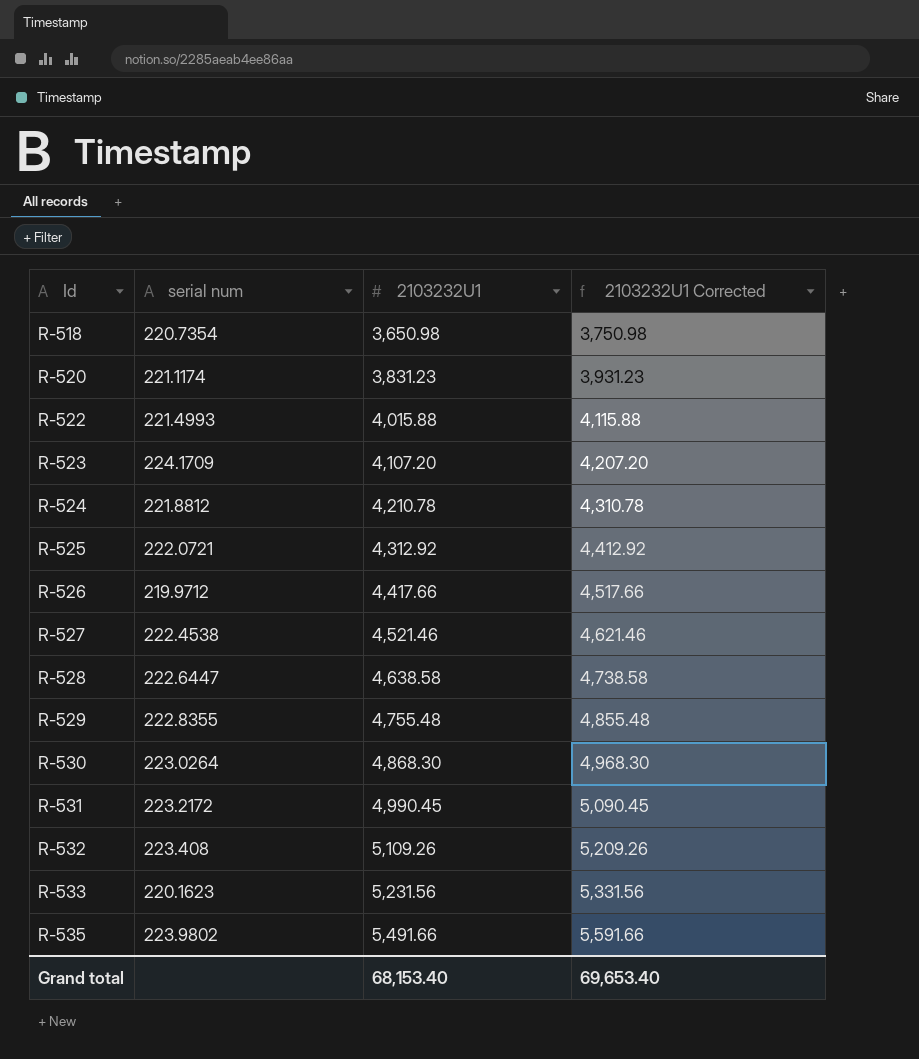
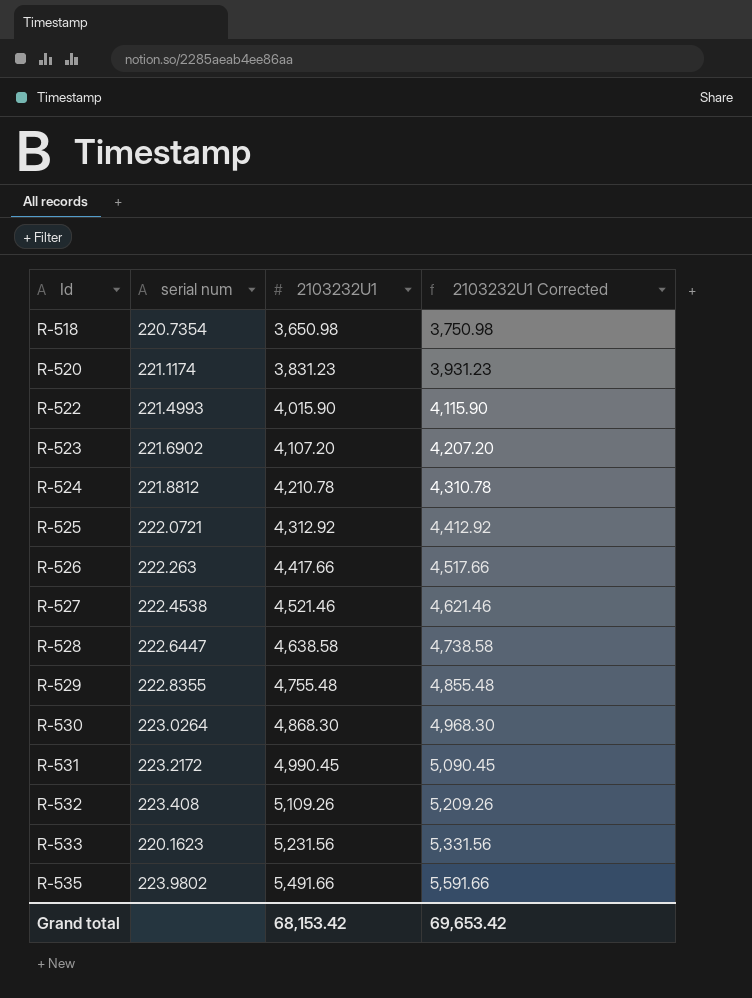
R-522 | 2103232U1: 4,015.88 -> 4,015.90
R-522 | 2103232U1 Corrected: 4,115.88 -> 4,115.90
R-523 | serial num: 224.1709 -> 221.6902
R-526 | serial num: 219.9712 -> 222.263
Grand total | 2103232U1: 68,153.40 -> 68,153.42
Grand total | 2103232U1 Corrected: 69,653.40 -> 69,653.42

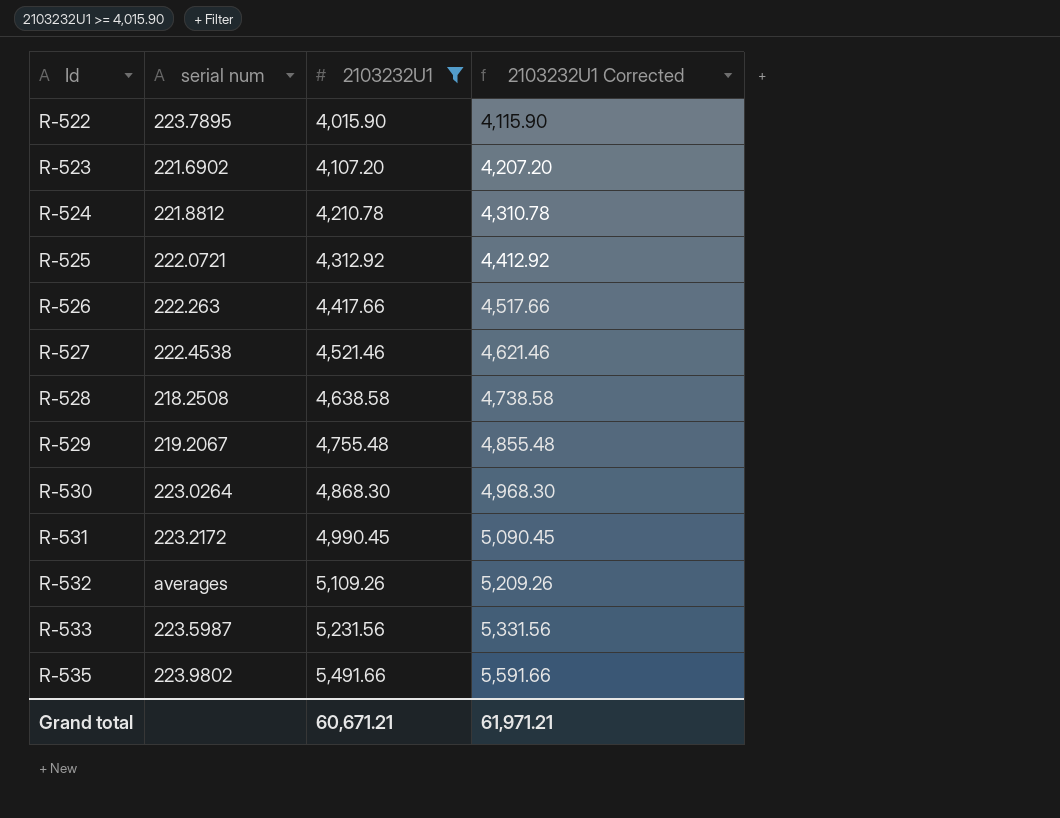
filter: none -> 2103232U1 >= 4,015.90
R-522 | serial num: 221.4993 -> 223.7895
R-528 | serial num: 222.6447 -> 218.2508
R-529 | serial num: 222.8355 -> 219.2067
R-532 | serial num: 223.408 -> averages
R-533 | serial num: 220.1623 -> 223.5987
Grand total | 2103232U1: 68,153.42 -> 60,671.21
Grand total | 2103232U1 Corrected: 69,653.42 -> 61,971.21

